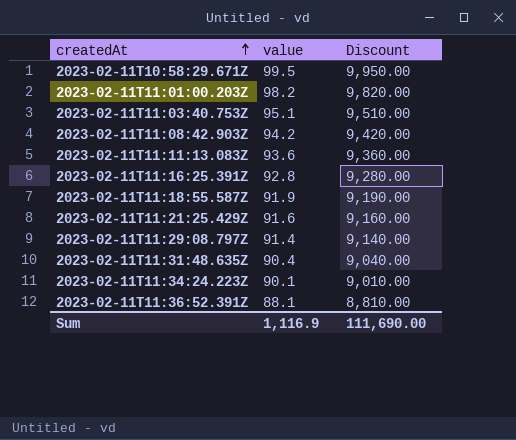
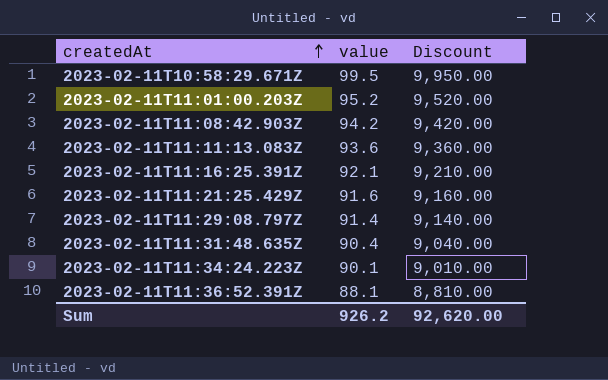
row 2023-02-11T11:03:40.753Z: 95.1 | 9,510.00 -> none
row 2023-02-11T11:18:55.587Z: 91.9 | 9,190.00 -> none
2023-02-11T11:01:00.203Z | value: 98.2 -> 95.2
2023-02-11T11:01:00.203Z | Discount: 9,820.00 -> 9,520.00
2023-02-11T11:16:25.391Z | value: 92.8 -> 92.1
2023-02-11T11:16:25.391Z | Discount: 9,280.00 -> 9,210.00
Sum | value: 1,116.9 -> 926.2
Sum | Discount: 111,690.00 -> 92,620.00

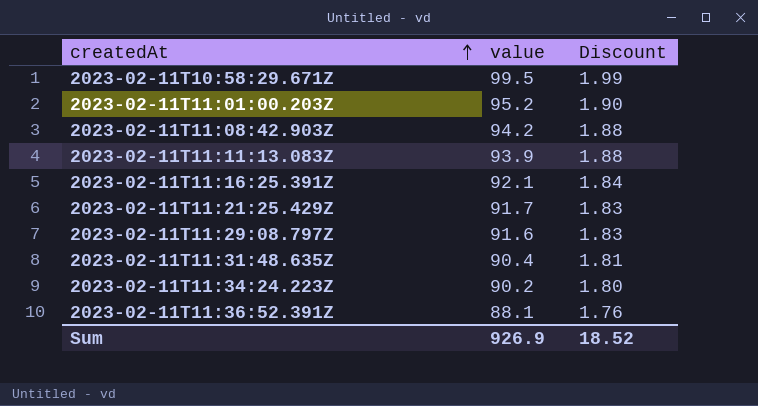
column Discount | formula: [value] * 100 -> [value] * 0.02
2023-02-11T11:11:13.083Z | value: 93.6 -> 93.9
2023-02-11T11:21:25.429Z | value: 91.6 -> 91.7
2023-02-11T11:29:08.797Z | value: 91.4 -> 91.6
2023-02-11T11:34:24.223Z | value: 90.1 -> 90.2
Sum | value: 926.2 -> 926.9
Sum | Discount: 92,620.00 -> 18.52

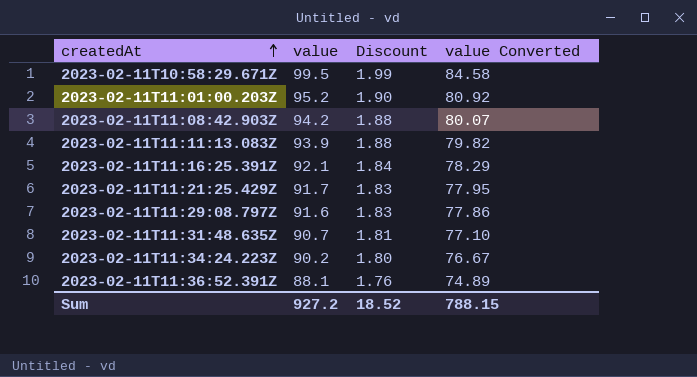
column value Converted | formula: none -> [value] * 0.85
2023-02-11T11:31:48.635Z | value: 90.4 -> 90.7
Sum | value: 926.9 -> 927.2

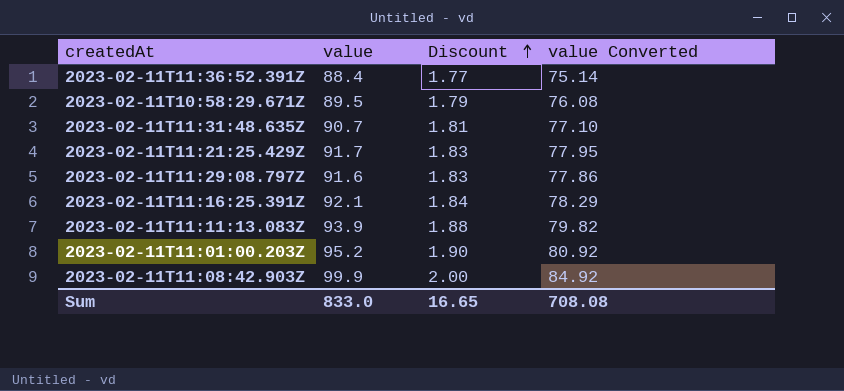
row order: createdAt ascending -> Discount ascending
row 2023-02-11T11:34:24.223Z: 90.2 | 1.80 | 76.67 -> none
2023-02-11T11:36:52.391Z | value: 88.1 -> 88.4
2023-02-11T11:36:52.391Z | Discount: 1.76 -> 1.77
2023-02-11T11:36:52.391Z | value Converted: 74.89 -> 75.14
2023-02-11T10:58:29.671Z | value: 99.5 -> 89.5
2023-02-11T10:58:29.671Z | Discount: 1.99 -> 1.79
2023-02-11T10:58:29.671Z | value Converted: 84.58 -> 76.08
2023-02-11T11:08:42.903Z | value: 94.2 -> 99.9
2023-02-11T11:08:42.903Z | Discount: 1.88 -> 2.00
2023-02-11T11:08:42.903Z | value Converted: 80.07 -> 84.92
Sum | value: 927.2 -> 833.0
Sum | Discount: 18.52 -> 16.65
Sum | value Converted: 788.15 -> 708.08

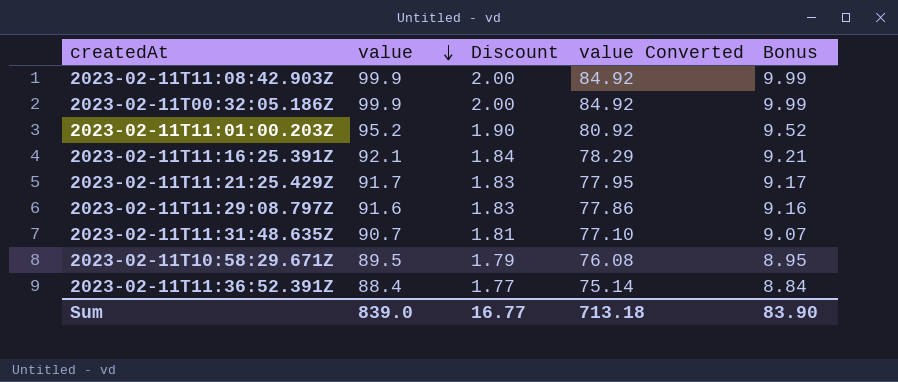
row order: Discount ascending -> value descending
column Bonus | formula: none -> [value] * 0.1
row 2023-02-11T11:11:13.083Z: 93.9 | 1.88 | 79.82 -> none
row 2023-02-11T00:32:05.186Z: none -> 99.9 | 2.00 | 84.92 | 9.99
Sum | value: 833.0 -> 839.0
Sum | Discount: 16.65 -> 16.77
Sum | value Converted: 708.08 -> 713.18

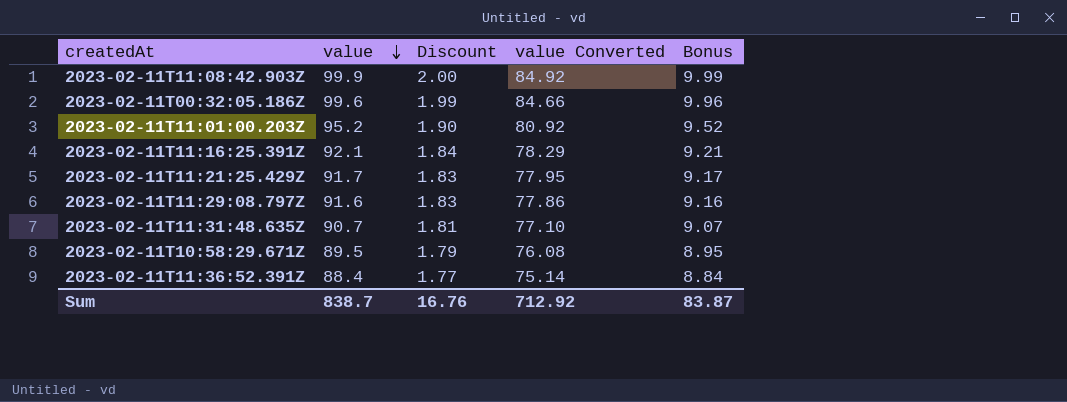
2023-02-11T00:32:05.186Z | value: 99.9 -> 99.6
2023-02-11T00:32:05.186Z | Discount: 2.00 -> 1.99
2023-02-11T00:32:05.186Z | value Converted: 84.92 -> 84.66
2023-02-11T00:32:05.186Z | Bonus: 9.99 -> 9.96
Sum | value: 839.0 -> 838.7
Sum | Discount: 16.77 -> 16.76
Sum | value Converted: 713.18 -> 712.92
Sum | Bonus: 83.90 -> 83.87

